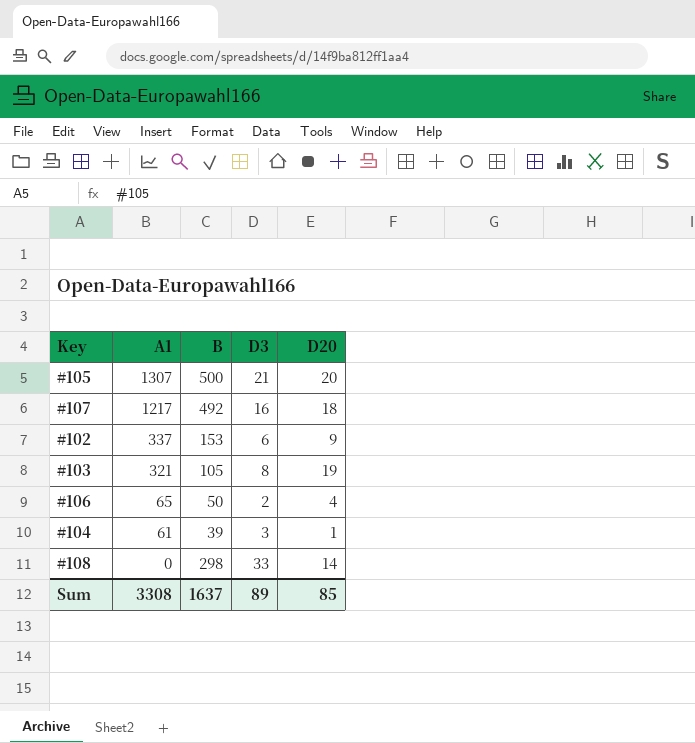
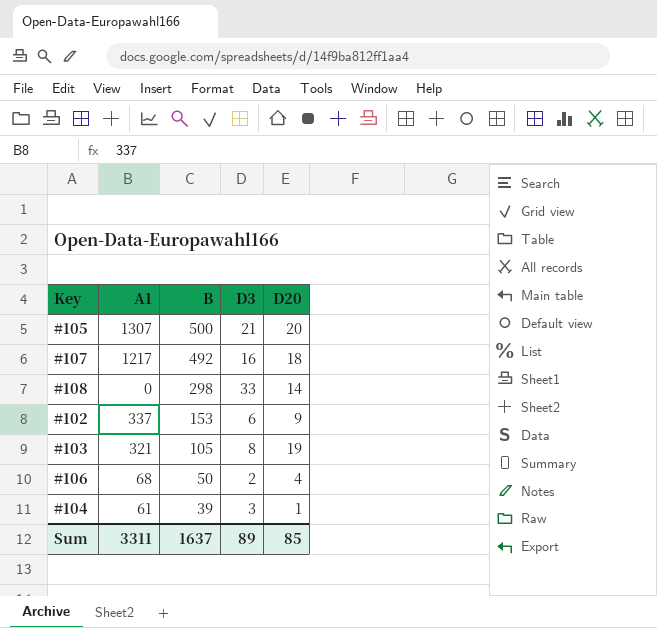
row order: A1 descending -> B descending
#106 | A1: 65 -> 68
Sum | A1: 3308 -> 3311

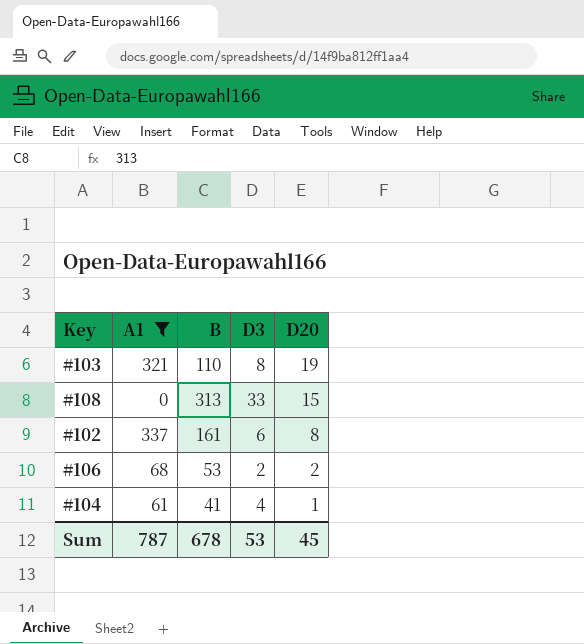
filter: none -> A1 <= 337
row order: B descending -> D20 descending
#103 | B: 105 -> 110
#108 | B: 298 -> 313
#108 | D20: 14 -> 15
#102 | B: 153 -> 161
#102 | D20: 9 -> 8
#106 | B: 50 -> 53
#106 | D20: 4 -> 2
#104 | B: 39 -> 41
#104 | D3: 3 -> 4
Sum | A1: 3311 -> 787
Sum | B: 1637 -> 678
Sum | D3: 89 -> 53
Sum | D20: 85 -> 45

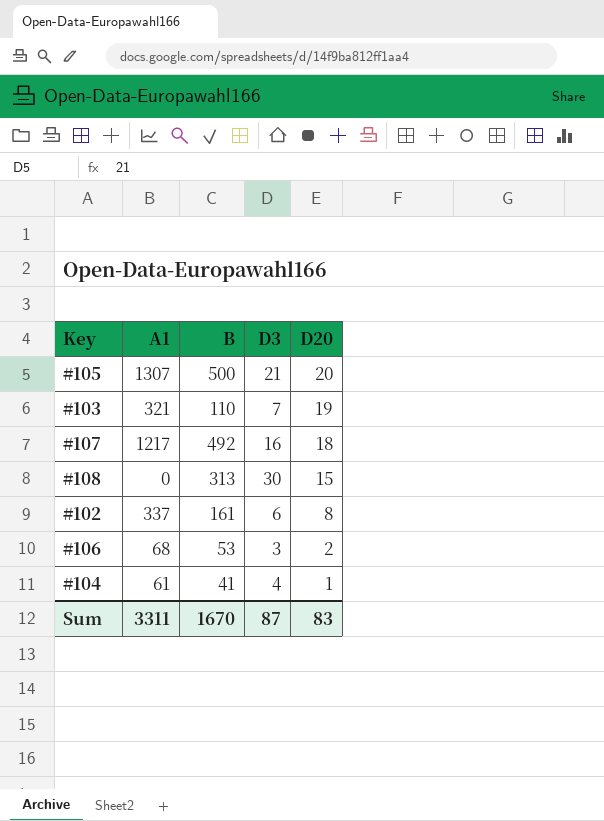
filter: A1 <= 337 -> none
#103 | D3: 8 -> 7
#108 | D3: 33 -> 30
#106 | D3: 2 -> 3
Sum | A1: 787 -> 3311
Sum | B: 678 -> 1670
Sum | D3: 53 -> 87
Sum | D20: 45 -> 83

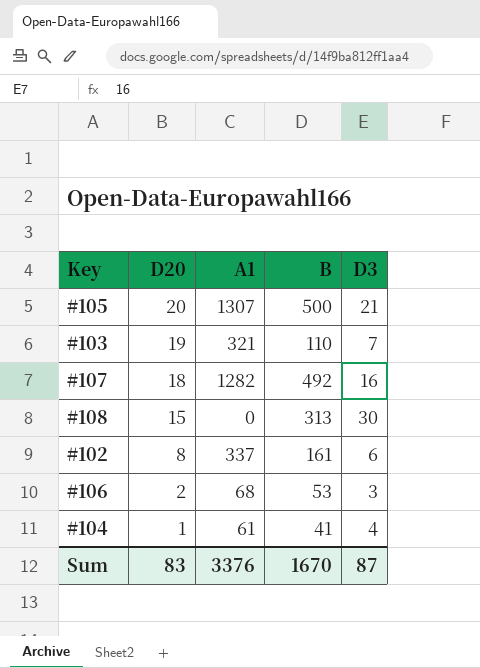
column D20 | position: 5 -> 2
#107 | A1: 1217 -> 1282
Sum | A1: 3311 -> 3376

